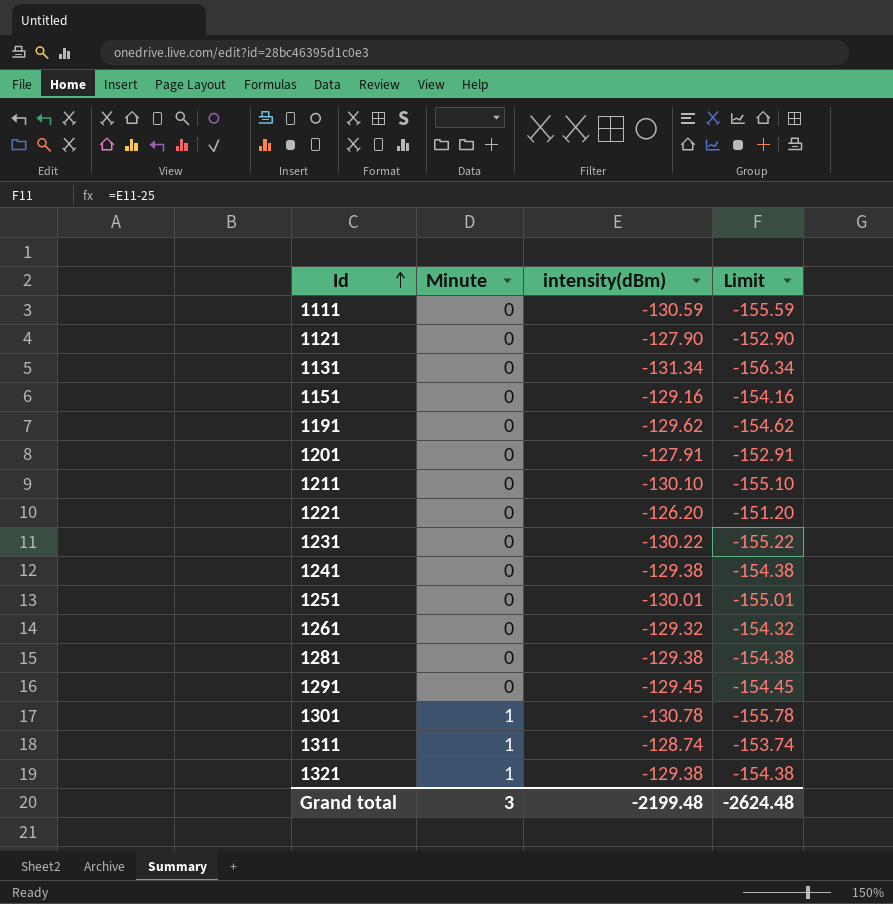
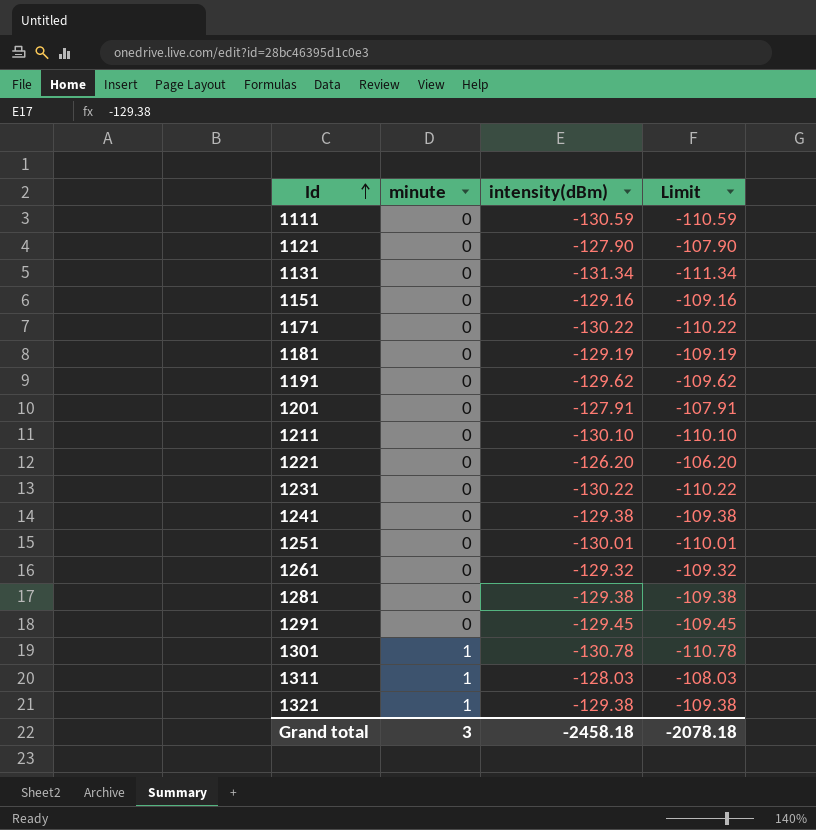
column name: Minute -> minute
column Limit | formula: [intensity(dBm)] - 25 -> [intensity(dBm)] + 20
row 1171: none -> 0 | -130.22 | -110.22
row 1181: none -> 0 | -129.19 | -109.19
1311 | intensity(dBm): -128.74 -> -128.03
Grand total | intensity(dBm): -2199.48 -> -2458.18
Grand total | Limit: -2624.48 -> -2078.18

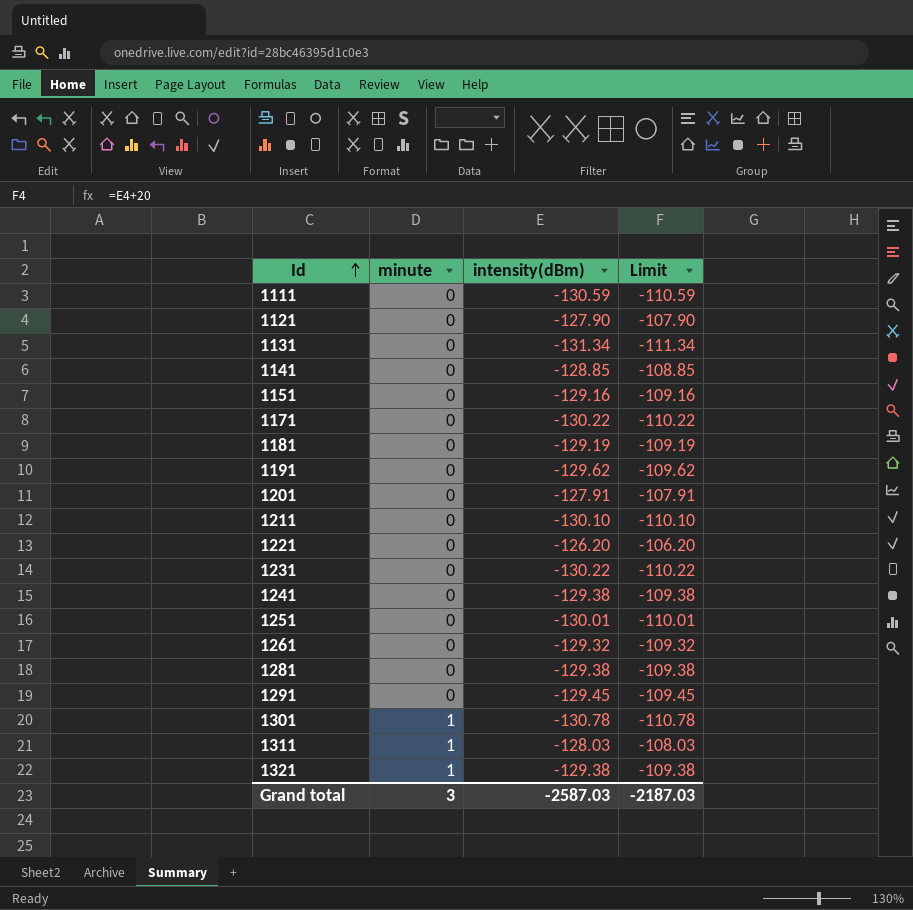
row 1141: none -> 0 | -128.85 | -108.85
Grand total | intensity(dBm): -2458.18 -> -2587.03
Grand total | Limit: -2078.18 -> -2187.03

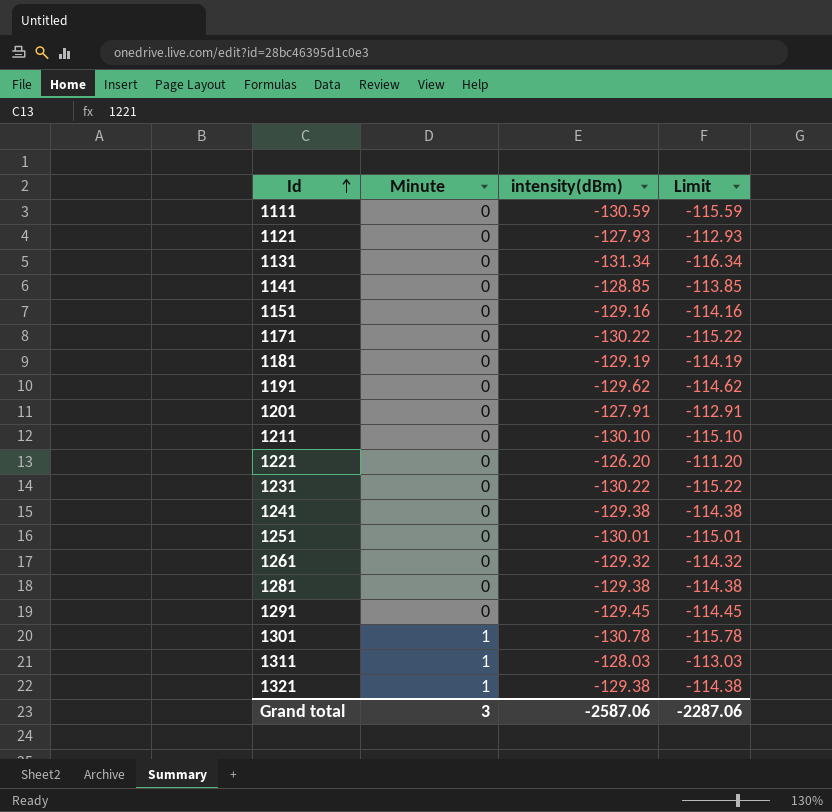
column name: minute -> Minute
column Limit | formula: [intensity(dBm)] + 20 -> [intensity(dBm)] + 15
1121 | intensity(dBm): -127.90 -> -127.93
Grand total | intensity(dBm): -2587.03 -> -2587.06
Grand total | Limit: -2187.03 -> -2287.06

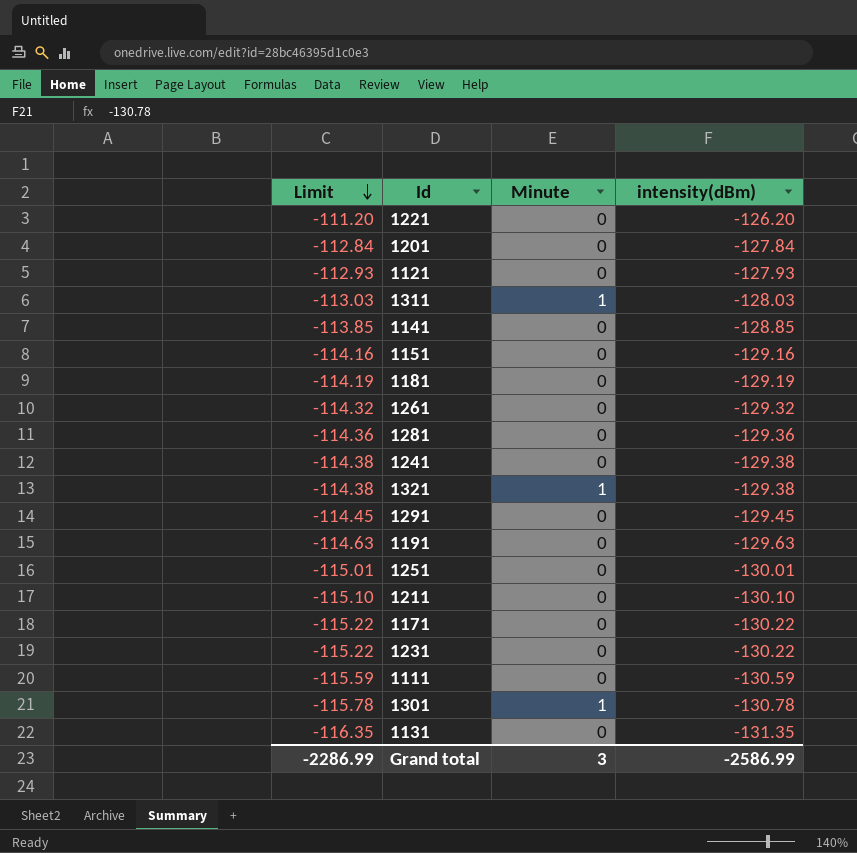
row order: Id ascending -> Limit descending
column Limit | position: 4 -> 1
1201 | Limit: -112.91 -> -112.84
1201 | intensity(dBm): -127.91 -> -127.84
1281 | Limit: -114.38 -> -114.36
1281 | intensity(dBm): -129.38 -> -129.36
1191 | Limit: -114.62 -> -114.63
1191 | intensity(dBm): -129.62 -> -129.63
1131 | Limit: -116.34 -> -116.35
1131 | intensity(dBm): -131.34 -> -131.35
Grand total | Limit: -2287.06 -> -2286.99
Grand total | intensity(dBm): -2587.06 -> -2586.99

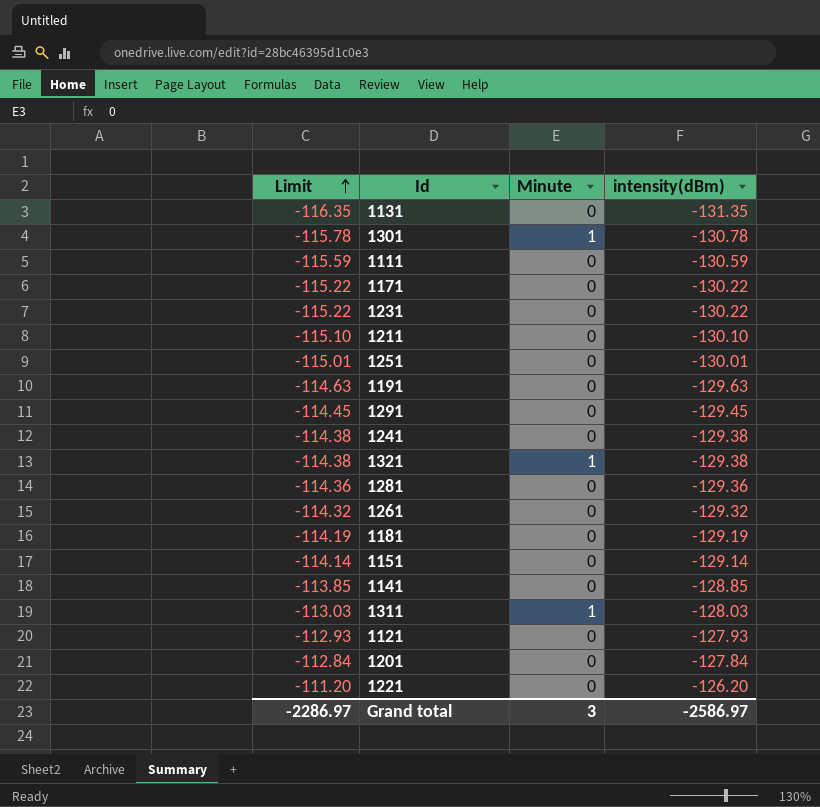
row order: Limit descending -> Limit ascending
1151 | Limit: -114.16 -> -114.14
1151 | intensity(dBm): -129.16 -> -129.14
Grand total | Limit: -2286.99 -> -2286.97
Grand total | intensity(dBm): -2586.99 -> -2586.97

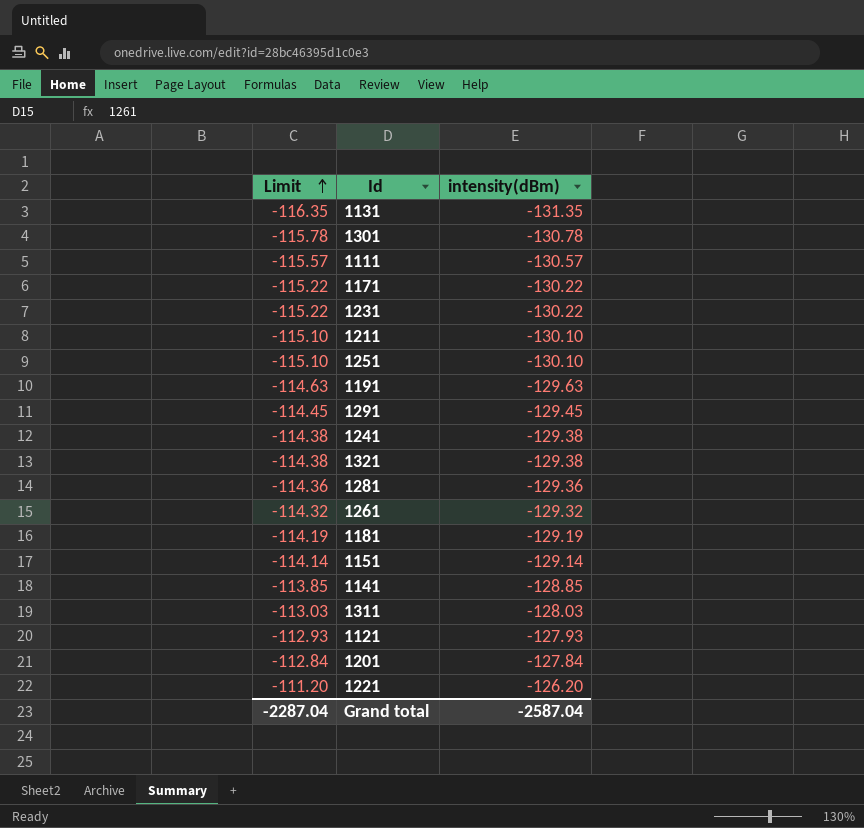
column Minute | position: 3 -> none
1111 | Limit: -115.59 -> -115.57
1111 | intensity(dBm): -130.59 -> -130.57
1251 | Limit: -115.01 -> -115.10
1251 | intensity(dBm): -130.01 -> -130.10
Grand total | Limit: -2286.97 -> -2287.04
Grand total | intensity(dBm): -2586.97 -> -2587.04

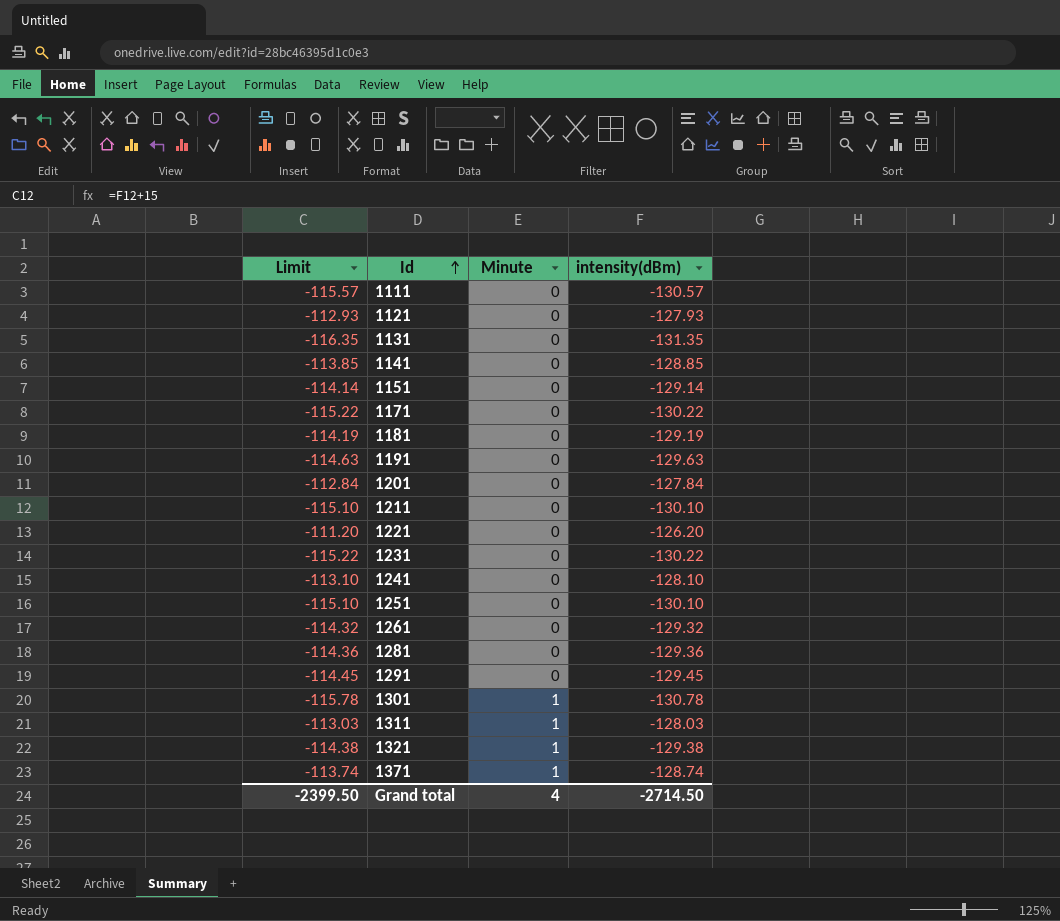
row order: Limit ascending -> Id ascending
column Minute | position: none -> 3
1241 | Limit: -114.38 -> -113.10
1241 | intensity(dBm): -129.38 -> -128.10
row 1371: none -> -113.74 | 1 | -128.74
Grand total | Limit: -2287.04 -> -2399.50
Grand total | intensity(dBm): -2587.04 -> -2714.50

